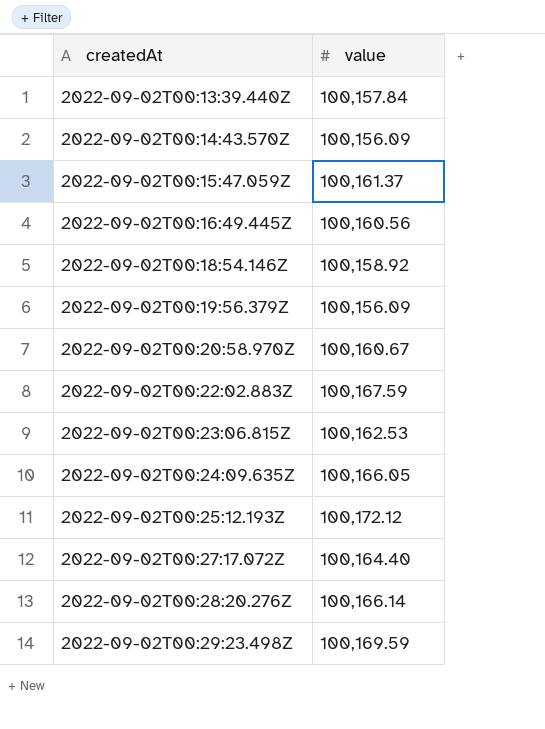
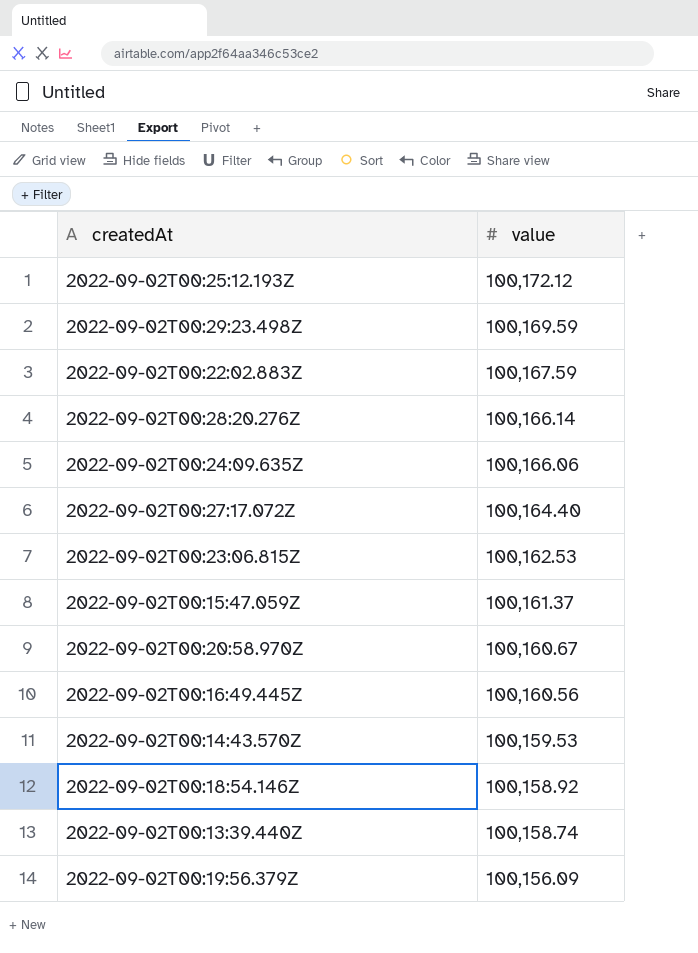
row order: createdAt ascending -> value descending
2022-09-02T00:24:09.635Z | value: 100,166.05 -> 100,166.06
2022-09-02T00:14:43.570Z | value: 100,156.09 -> 100,159.53
2022-09-02T00:13:39.440Z | value: 100,157.84 -> 100,158.74

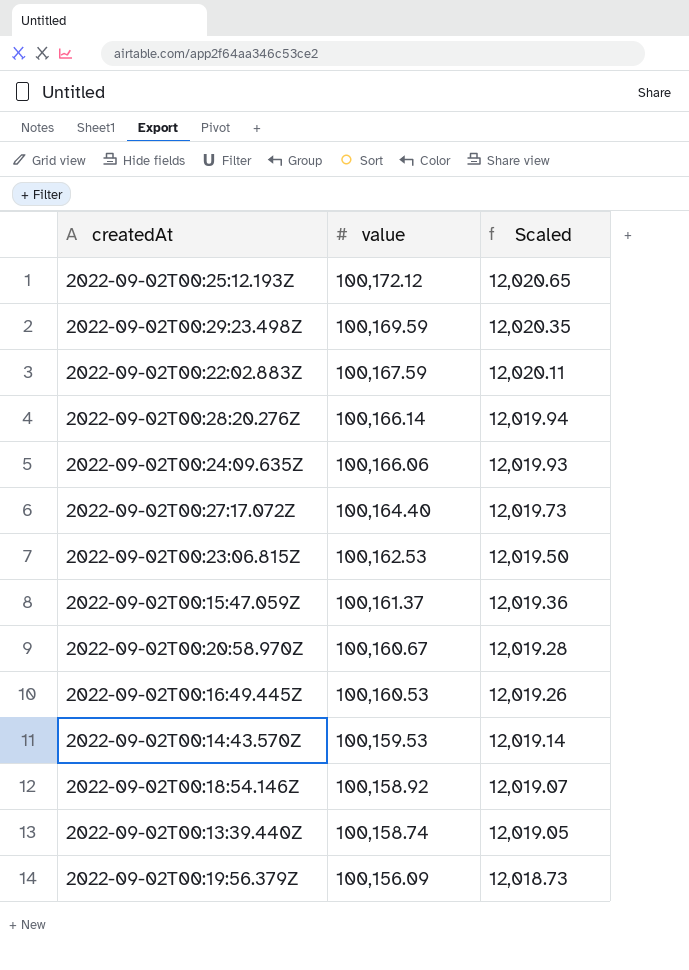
column Scaled | formula: none -> [value] * 0.12
2022-09-02T00:16:49.445Z | value: 100,160.56 -> 100,160.53

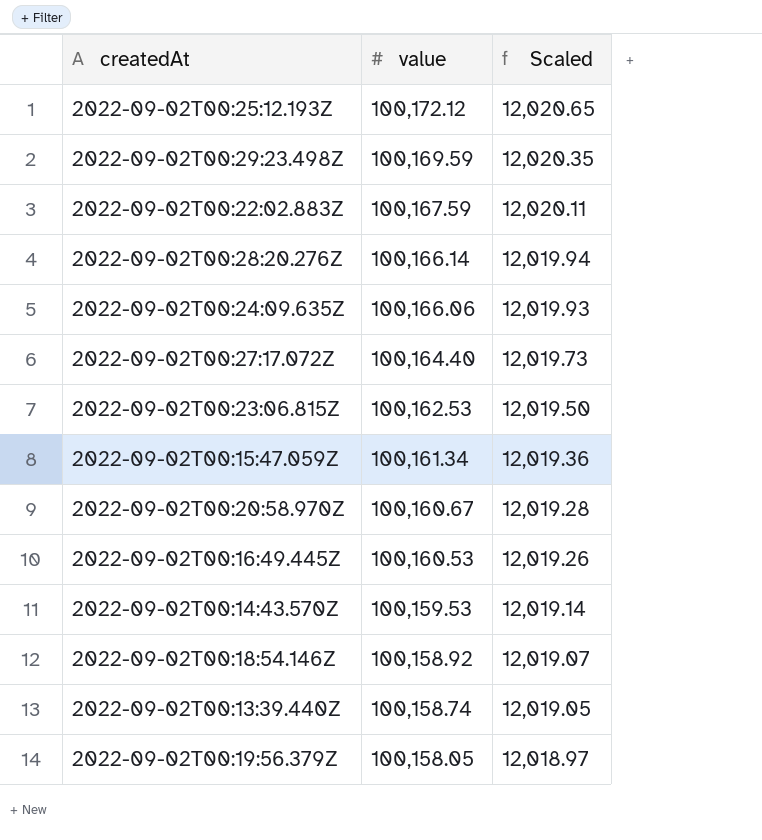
2022-09-02T00:15:47.059Z | value: 100,161.37 -> 100,161.34
2022-09-02T00:19:56.379Z | value: 100,156.09 -> 100,158.05
2022-09-02T00:19:56.379Z | Scaled: 12,018.73 -> 12,018.97

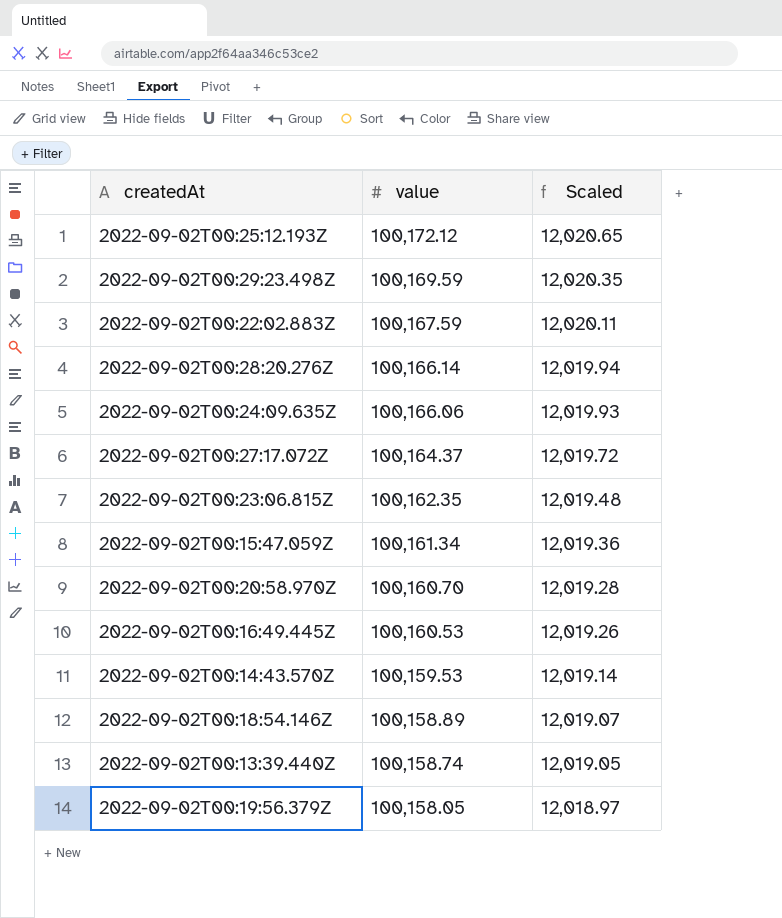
2022-09-02T00:27:17.072Z | value: 100,164.40 -> 100,164.37
2022-09-02T00:27:17.072Z | Scaled: 12,019.73 -> 12,019.72
2022-09-02T00:23:06.815Z | value: 100,162.53 -> 100,162.35
2022-09-02T00:23:06.815Z | Scaled: 12,019.50 -> 12,019.48
2022-09-02T00:20:58.970Z | value: 100,160.67 -> 100,160.70
2022-09-02T00:18:54.146Z | value: 100,158.92 -> 100,158.89

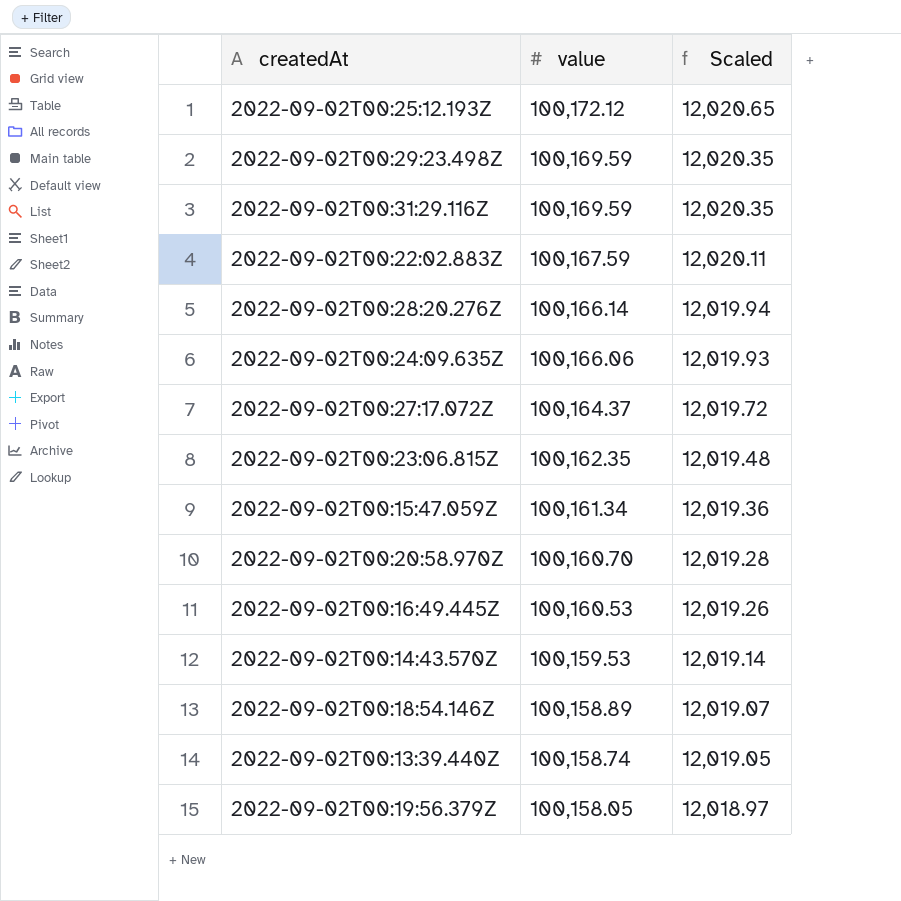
row 2022-09-02T00:31:29.116Z: none -> 100,169.59 | 12,020.35

